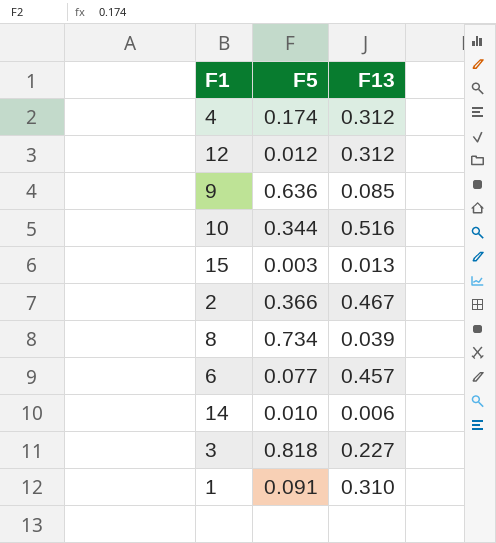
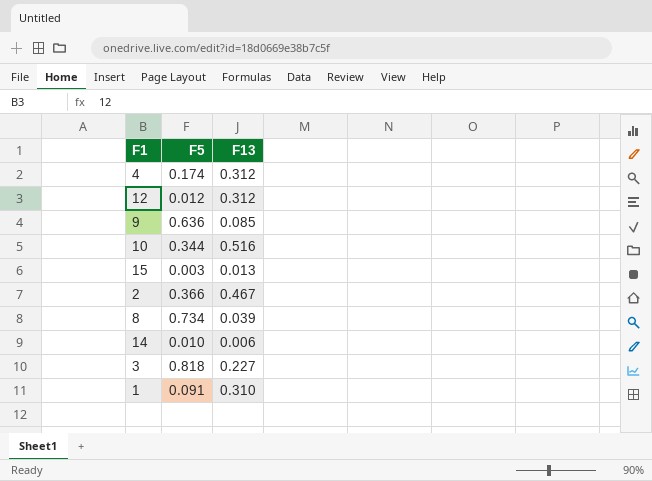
row 6: 0.077 | 0.457 -> none

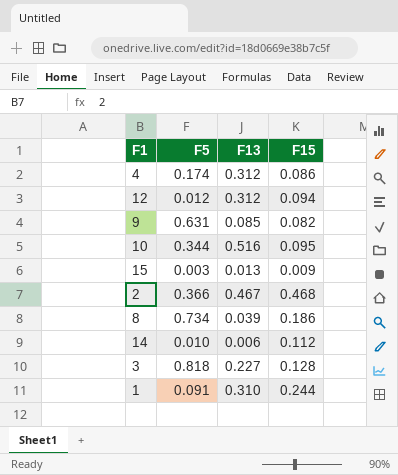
column F15 | position: none -> 4
9 | F5: 0.636 -> 0.631

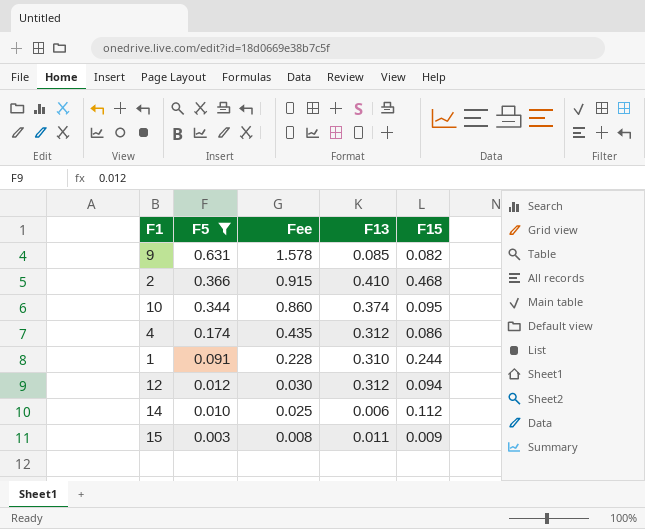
filter: none -> F5 <= 0.631
row order: none -> F5 descending
column Fee | formula: none -> [F5] * 2.5
2 | F13: 0.467 -> 0.410
10 | F13: 0.516 -> 0.374
15 | F13: 0.013 -> 0.011

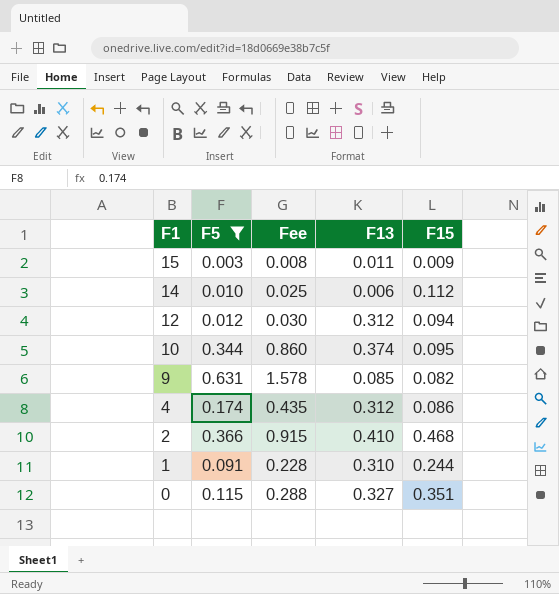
row order: F5 descending -> F1 descending
row 0: none -> 0.115 | 0.288 | 0.327 | 0.351

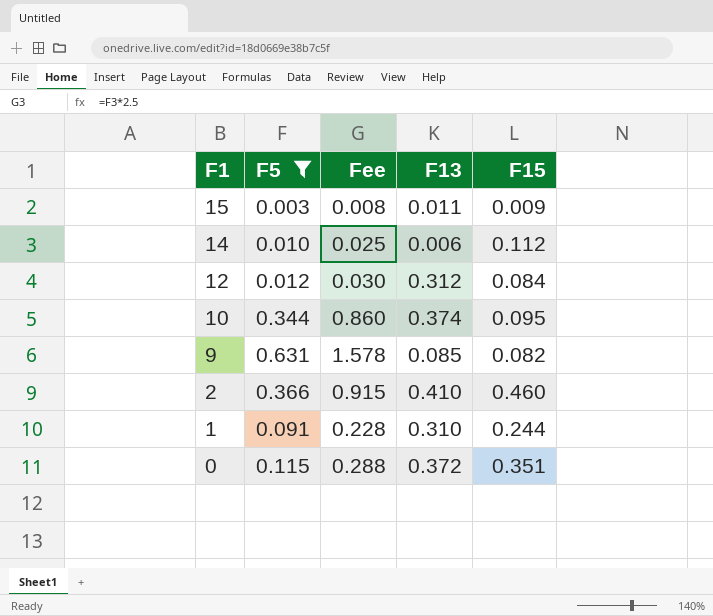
row 4: 0.174 | 0.435 | 0.312 | 0.086 -> none
12 | F15: 0.094 -> 0.084
2 | F15: 0.468 -> 0.460
0 | F13: 0.327 -> 0.372

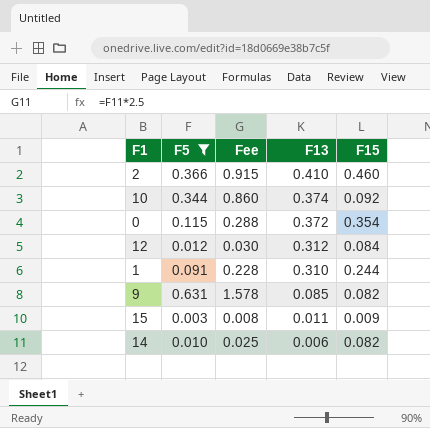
row order: F1 descending -> F13 descending
10 | F15: 0.095 -> 0.092
0 | F15: 0.351 -> 0.354
14 | F15: 0.112 -> 0.082

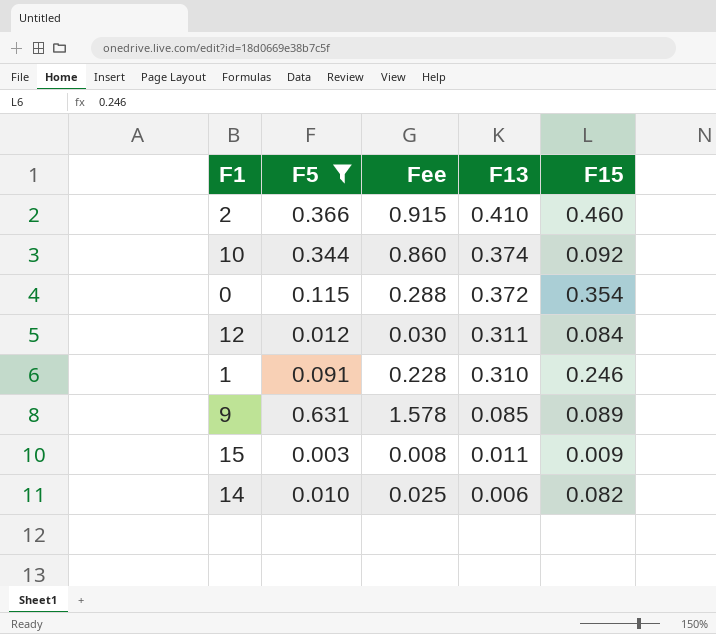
12 | F13: 0.312 -> 0.311
1 | F15: 0.244 -> 0.246
9 | F15: 0.082 -> 0.089

